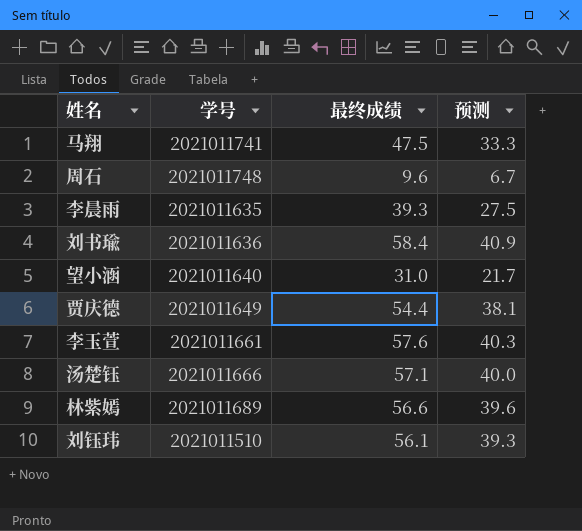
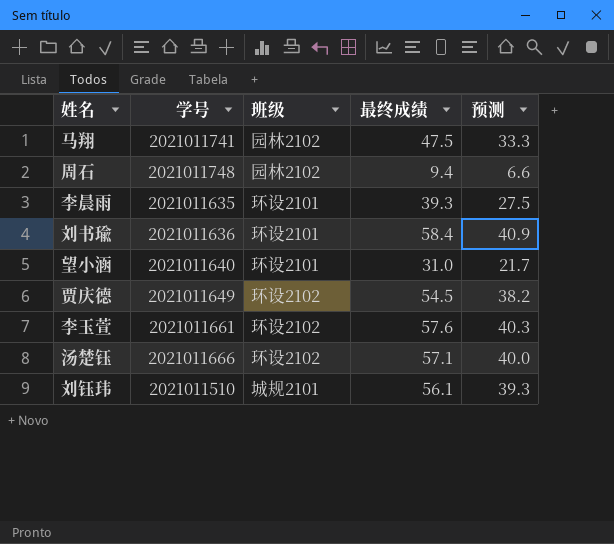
column 班级 | position: none -> 3
row 林紫嫣: 2021011689 | 56.6 | 39.6 -> none
周石 | 最终成绩: 9.6 -> 9.4
周石 | 预测: 6.7 -> 6.6
贾庆德 | 最终成绩: 54.4 -> 54.5
贾庆德 | 预测: 38.1 -> 38.2

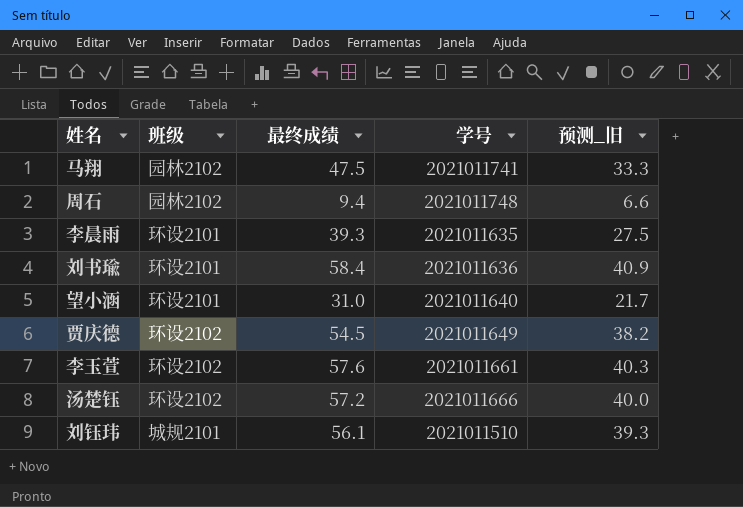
column 学号 | position: 2 -> 4
column name: 预测 -> 预测_旧
汤楚钰 | 最终成绩: 57.1 -> 57.2

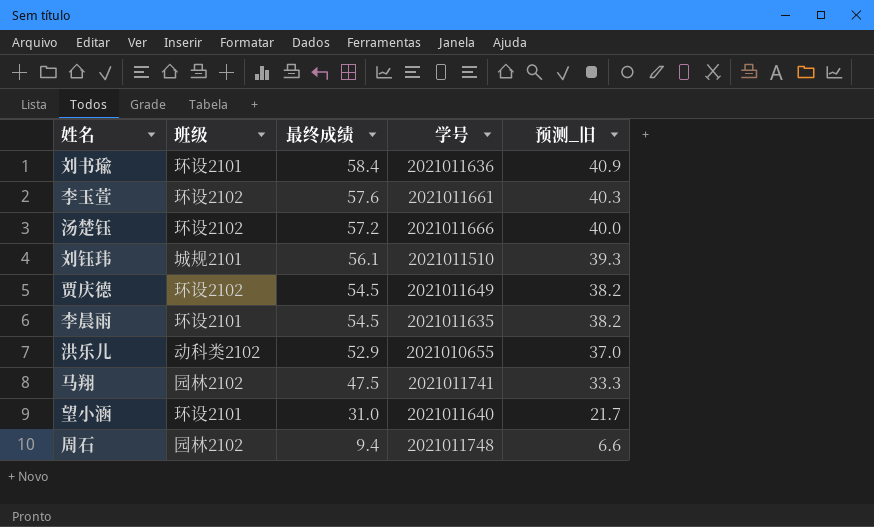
row order: none -> 最终成绩 descending
李晨雨 | 最终成绩: 39.3 -> 54.5
李晨雨 | 预测_旧: 27.5 -> 38.2
row 洪乐儿: none -> 动科类2102 | 52.9 | 2021010655 | 37.0

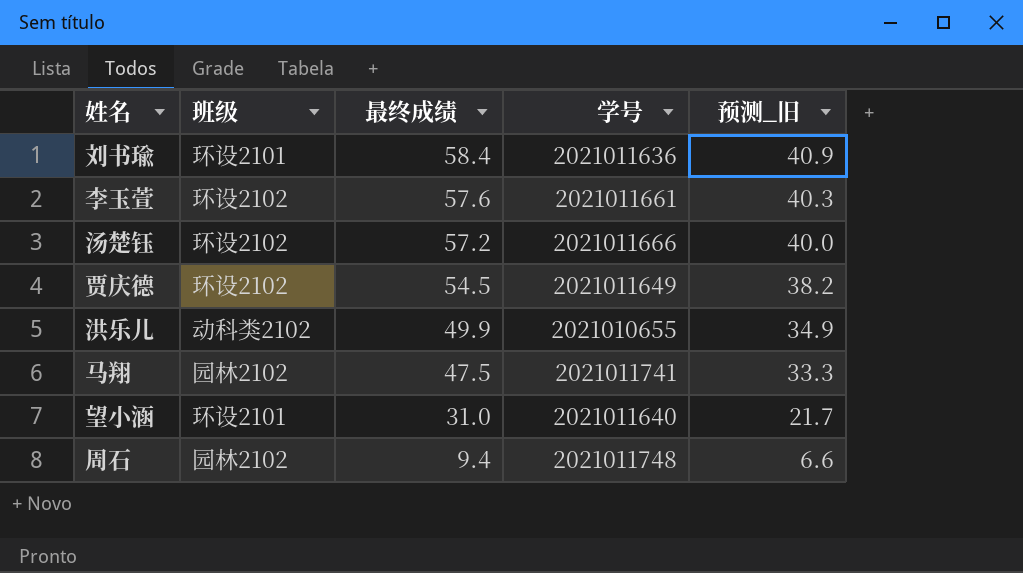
row 刘钰玮: 城规2101 | 56.1 | 2021011510 | 39.3 -> none
row 李晨雨: 环设2101 | 54.5 | 2021011635 | 38.2 -> none
洪乐儿 | 最终成绩: 52.9 -> 49.9
洪乐儿 | 预测_旧: 37.0 -> 34.9

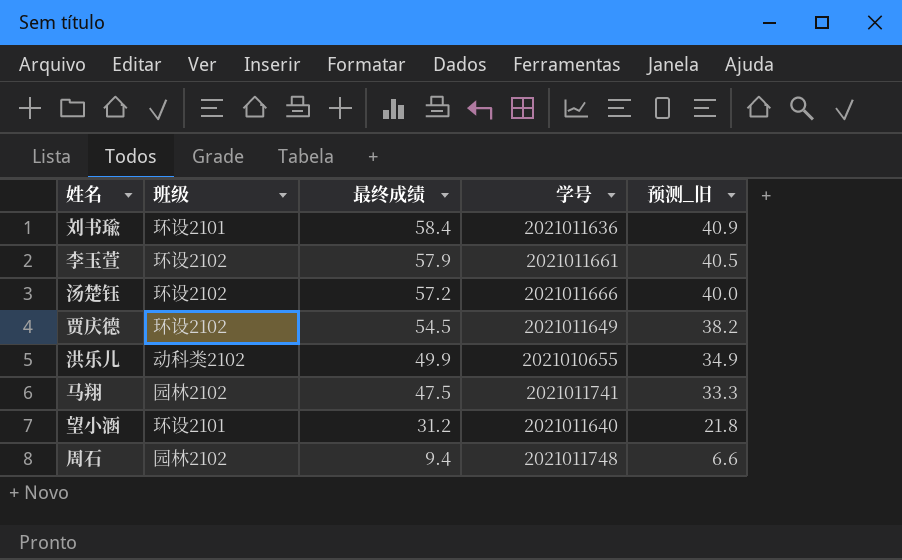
李玉萱 | 最终成绩: 57.6 -> 57.9
李玉萱 | 预测_旧: 40.3 -> 40.5
望小涵 | 最终成绩: 31.0 -> 31.2
望小涵 | 预测_旧: 21.7 -> 21.8

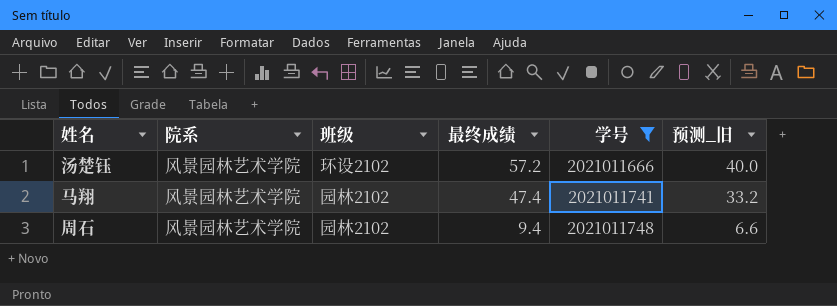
filter: none -> 学号 >= 2021011666
column 院系 | position: none -> 2
马翔 | 最终成绩: 47.5 -> 47.4
马翔 | 预测_旧: 33.3 -> 33.2

